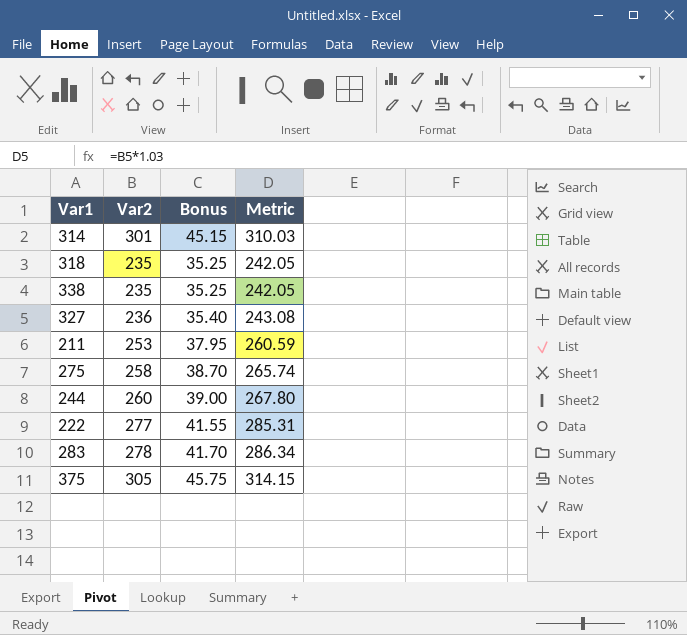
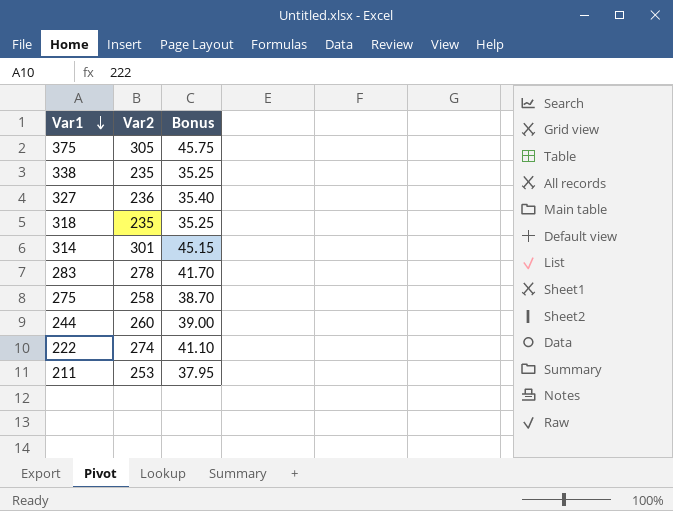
row order: none -> Var1 descending
column Metric | formula: [Var2] * 1.03 -> none
222 | Var2: 277 -> 274
222 | Bonus: 41.55 -> 41.10

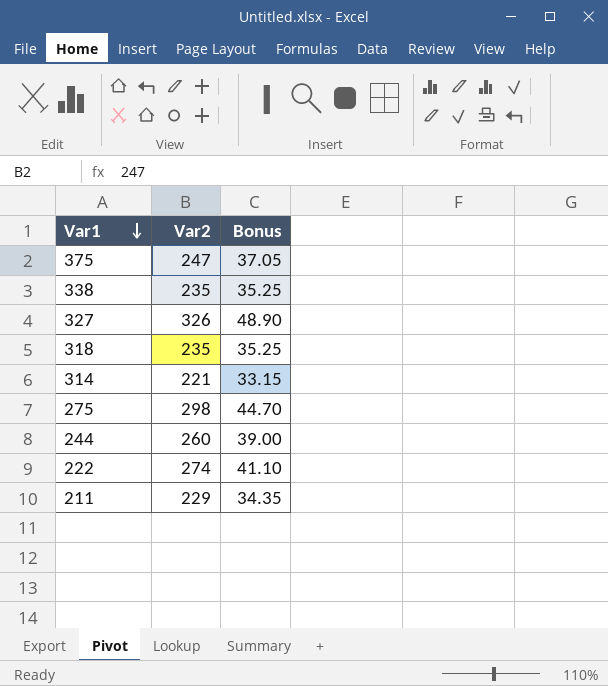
row 283: 278 | 41.70 -> none
375 | Var2: 305 -> 247
375 | Bonus: 45.75 -> 37.05
327 | Var2: 236 -> 326
327 | Bonus: 35.40 -> 48.90
314 | Var2: 301 -> 221
314 | Bonus: 45.15 -> 33.15
275 | Var2: 258 -> 298
275 | Bonus: 38.70 -> 44.70
211 | Var2: 253 -> 229
211 | Bonus: 37.95 -> 34.35

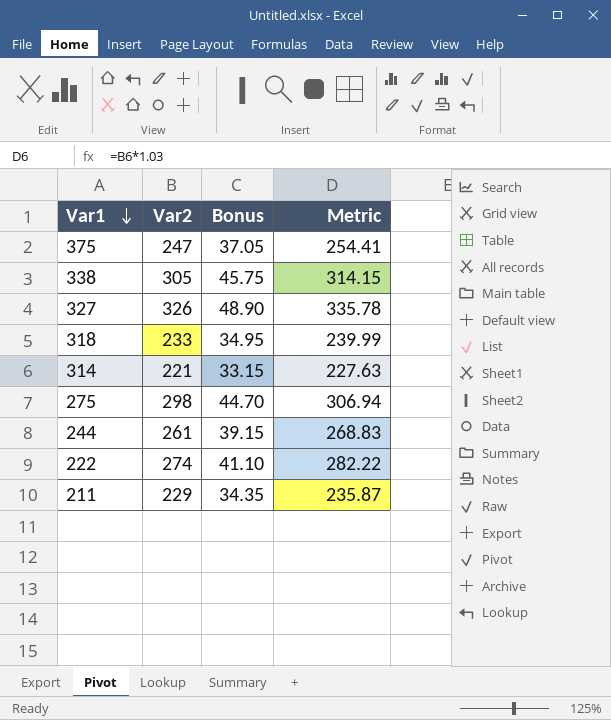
column Metric | formula: none -> [Var2] * 1.03
338 | Var2: 235 -> 305
338 | Bonus: 35.25 -> 45.75
318 | Var2: 235 -> 233
318 | Bonus: 35.25 -> 34.95
244 | Var2: 260 -> 261
244 | Bonus: 39.00 -> 39.15

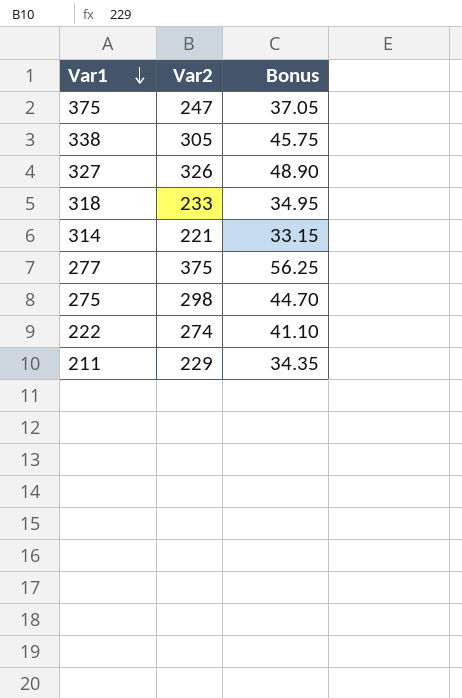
column Metric | formula: [Var2] * 1.03 -> none
row 244: 261 | 39.15 | 268.83 -> none
row 277: none -> 375 | 56.25

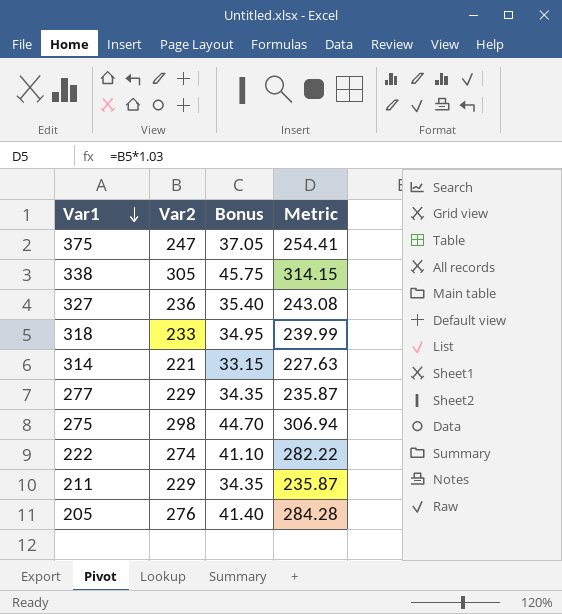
column Metric | formula: none -> [Var2] * 1.03
327 | Var2: 326 -> 236
327 | Bonus: 48.90 -> 35.40
277 | Var2: 375 -> 229
277 | Bonus: 56.25 -> 34.35
row 205: none -> 276 | 41.40 | 284.28

